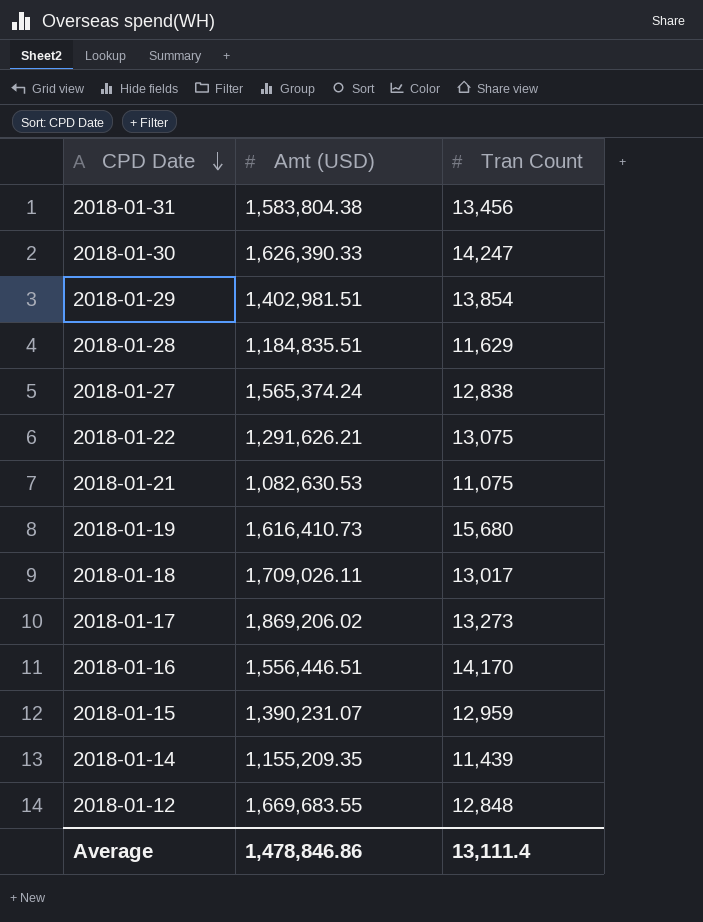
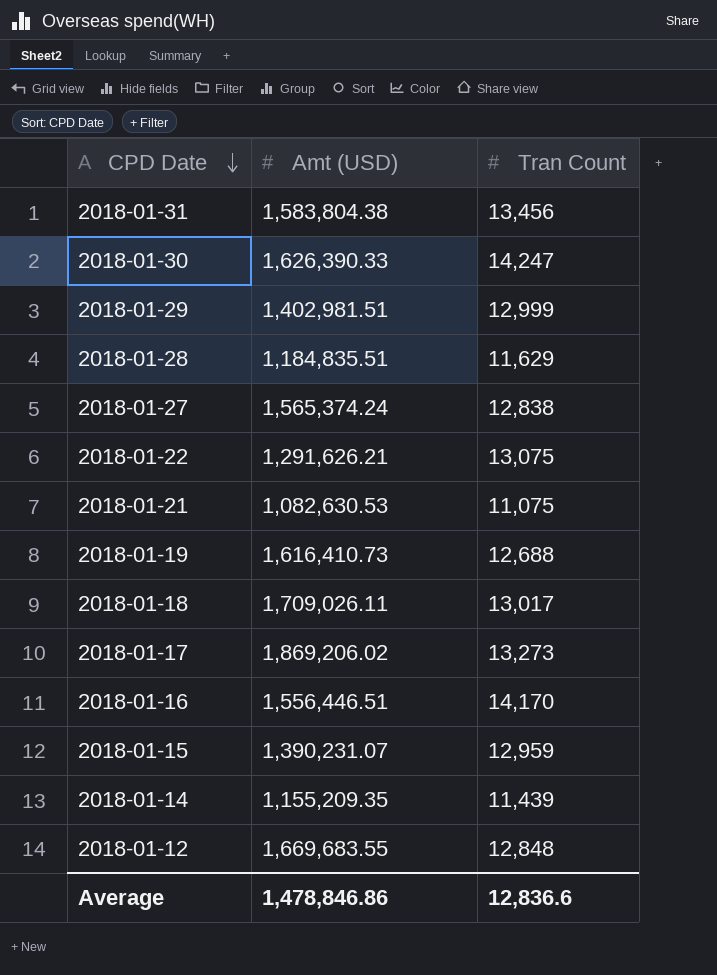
2018-01-29 | Tran Count: 13,854 -> 12,999
2018-01-19 | Tran Count: 15,680 -> 12,688
Average | Tran Count: 13,111.4 -> 12,836.6

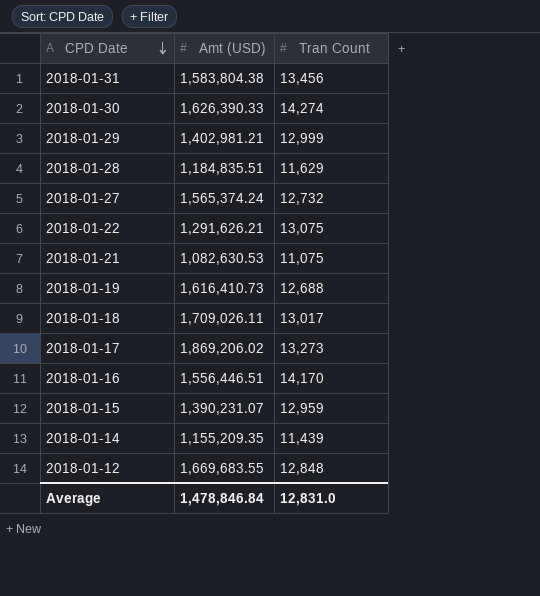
2018-01-30 | Tran Count: 14,247 -> 14,274
2018-01-29 | Amt (USD): 1,402,981.51 -> 1,402,981.21
2018-01-27 | Tran Count: 12,838 -> 12,732
Average | Amt (USD): 1,478,846.86 -> 1,478,846.84
Average | Tran Count: 12,836.6 -> 12,831.0

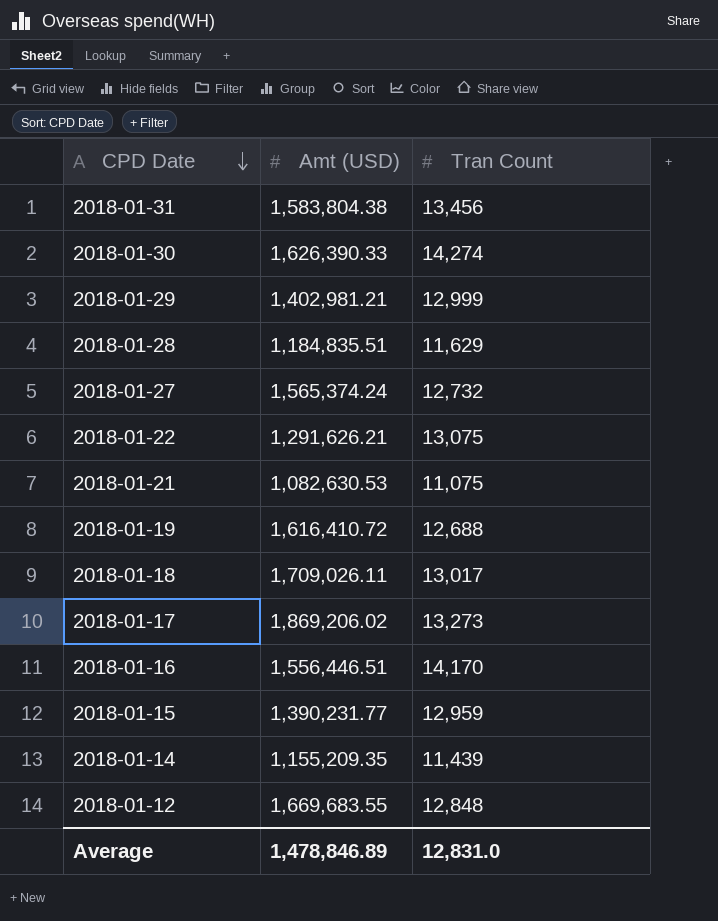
2018-01-19 | Amt (USD): 1,616,410.73 -> 1,616,410.72
2018-01-15 | Amt (USD): 1,390,231.07 -> 1,390,231.77
Average | Amt (USD): 1,478,846.84 -> 1,478,846.89

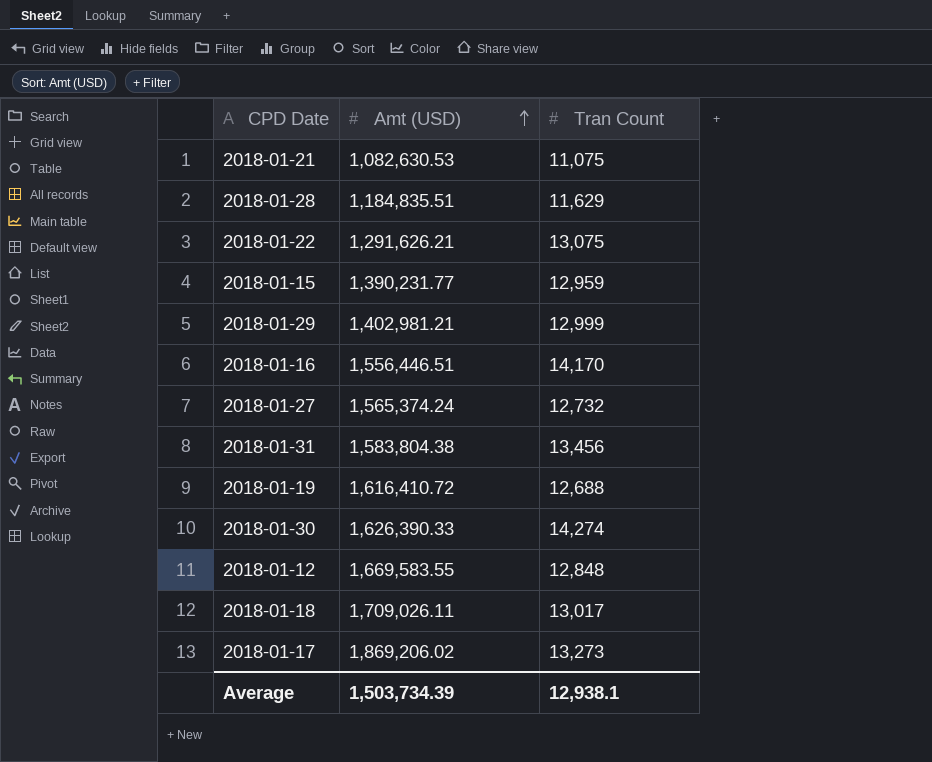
row order: CPD Date descending -> Amt (USD) ascending
row 2018-01-14: 1,155,209.35 | 11,439 -> none
2018-01-12 | Amt (USD): 1,669,683.55 -> 1,669,583.55
Average | Amt (USD): 1,478,846.89 -> 1,503,734.39
Average | Tran Count: 12,831.0 -> 12,938.1

